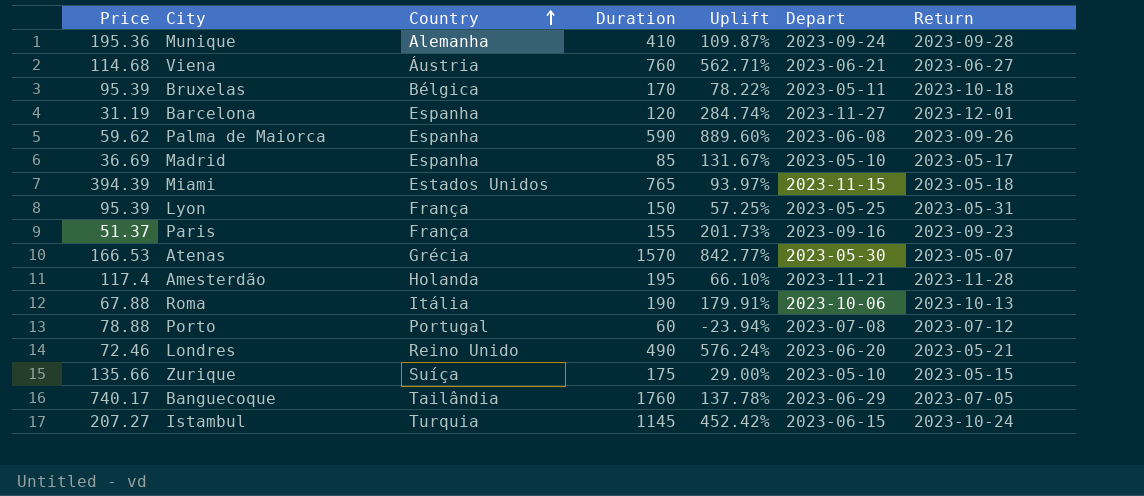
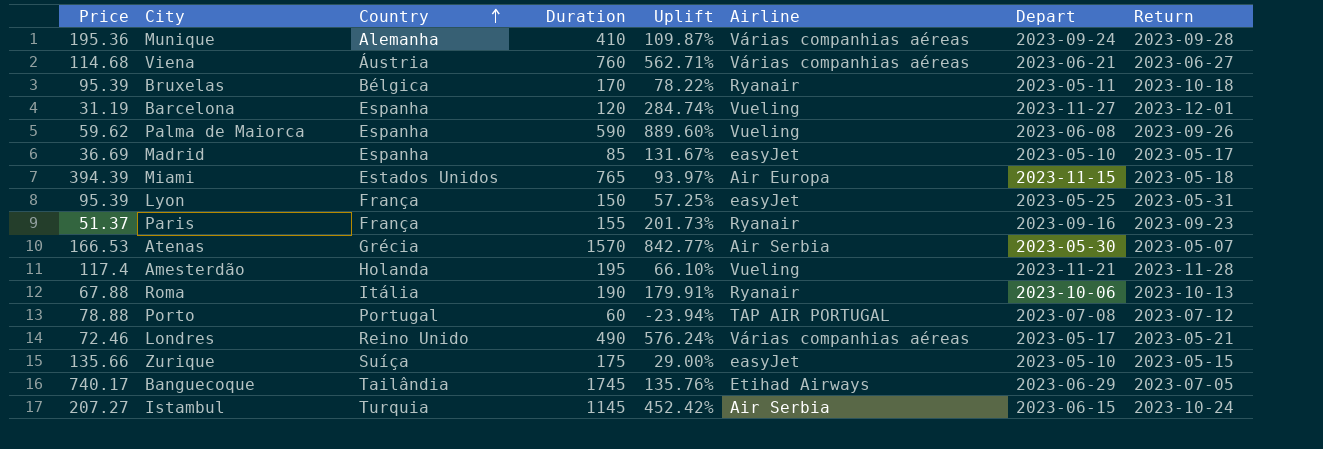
column Airline | position: none -> 6
Londres | Depart: 2023-06-20 -> 2023-05-17
Banguecoque | Duration: 1760 -> 1745
Banguecoque | Uplift: 137.78% -> 135.76%

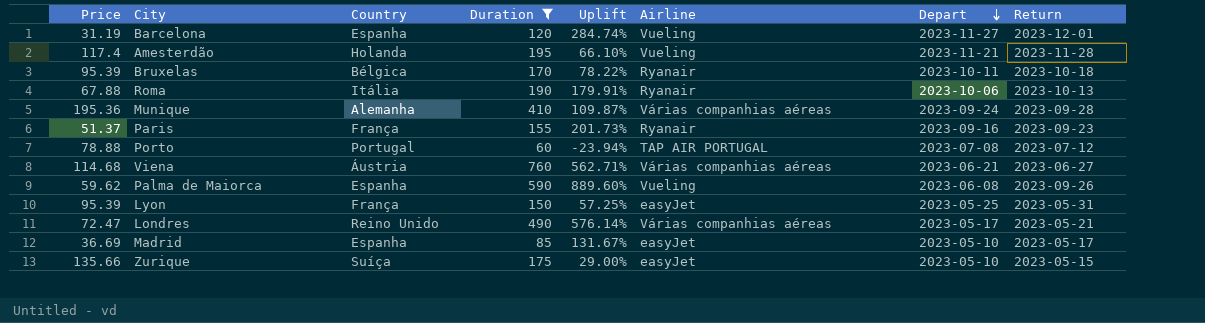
filter: none -> Duration <= 760
row order: Country ascending -> Depart descending
Bruxelas | Depart: 2023-05-11 -> 2023-10-11
Londres | Price: 72.46 -> 72.47
Londres | Uplift: 576.24% -> 576.14%

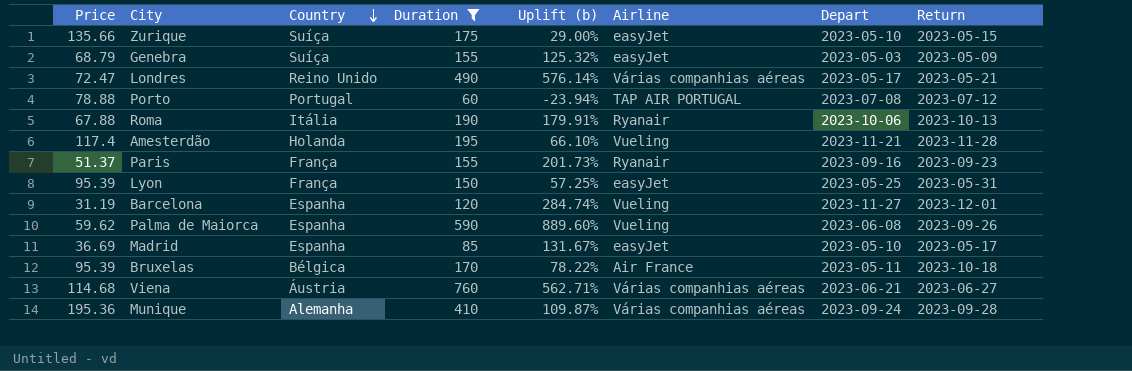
row order: Depart descending -> Country descending
column name: Uplift -> Uplift (b)
row Genebra: none -> 68.79 | Suíça | 155 | 125.32% | easyJet | 2023-05-03 | 2023-05-09
Bruxelas | Airline: Ryanair -> Air France
Bruxelas | Depart: 2023-10-11 -> 2023-05-11

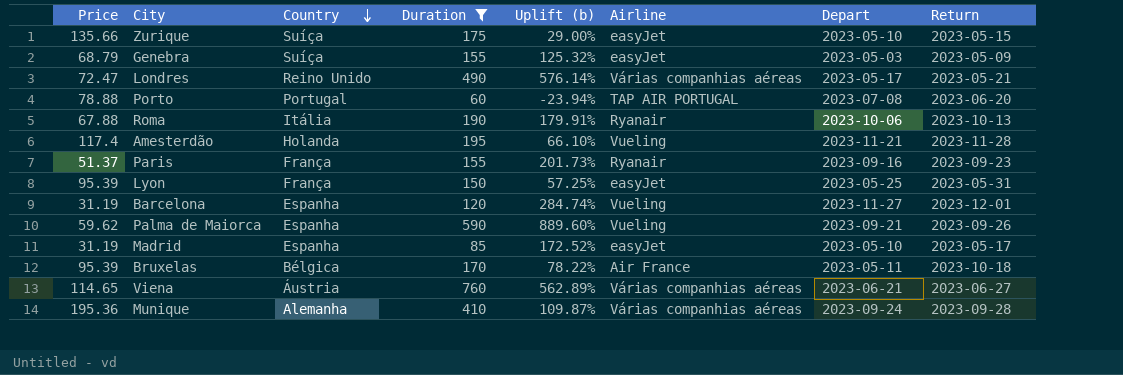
Porto | Return: 2023-07-12 -> 2023-06-20
Palma de Maiorca | Depart: 2023-06-08 -> 2023-09-21
Madrid | Price: 36.69 -> 31.19
Madrid | Uplift (b): 131.67% -> 172.52%
Viena | Price: 114.68 -> 114.65
Viena | Uplift (b): 562.71% -> 562.89%

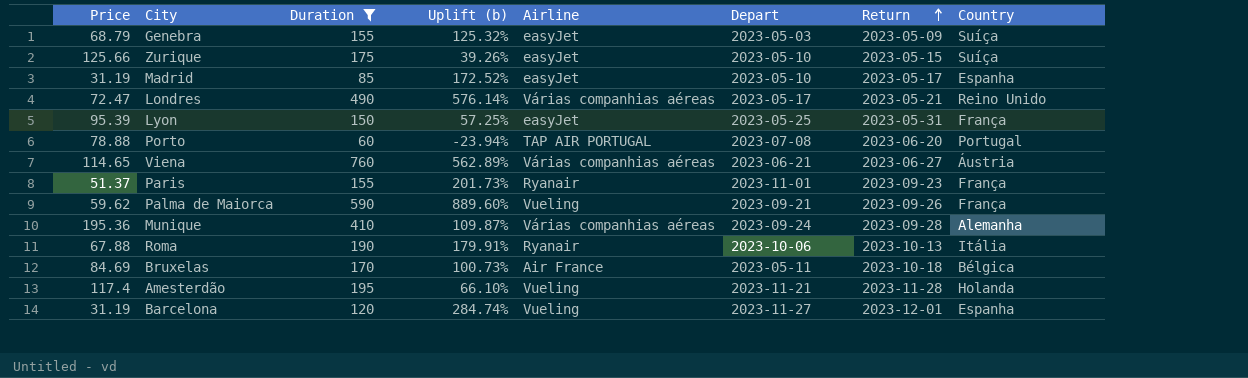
row order: Country descending -> Return ascending
column Country | position: 3 -> 8
Zurique | Price: 135.66 -> 125.66
Zurique | Uplift (b): 29.00% -> 39.26%
Paris | Depart: 2023-09-16 -> 2023-11-01
Palma de Maiorca | Country: Espanha -> França
Bruxelas | Price: 95.39 -> 84.69
Bruxelas | Uplift (b): 78.22% -> 100.73%

